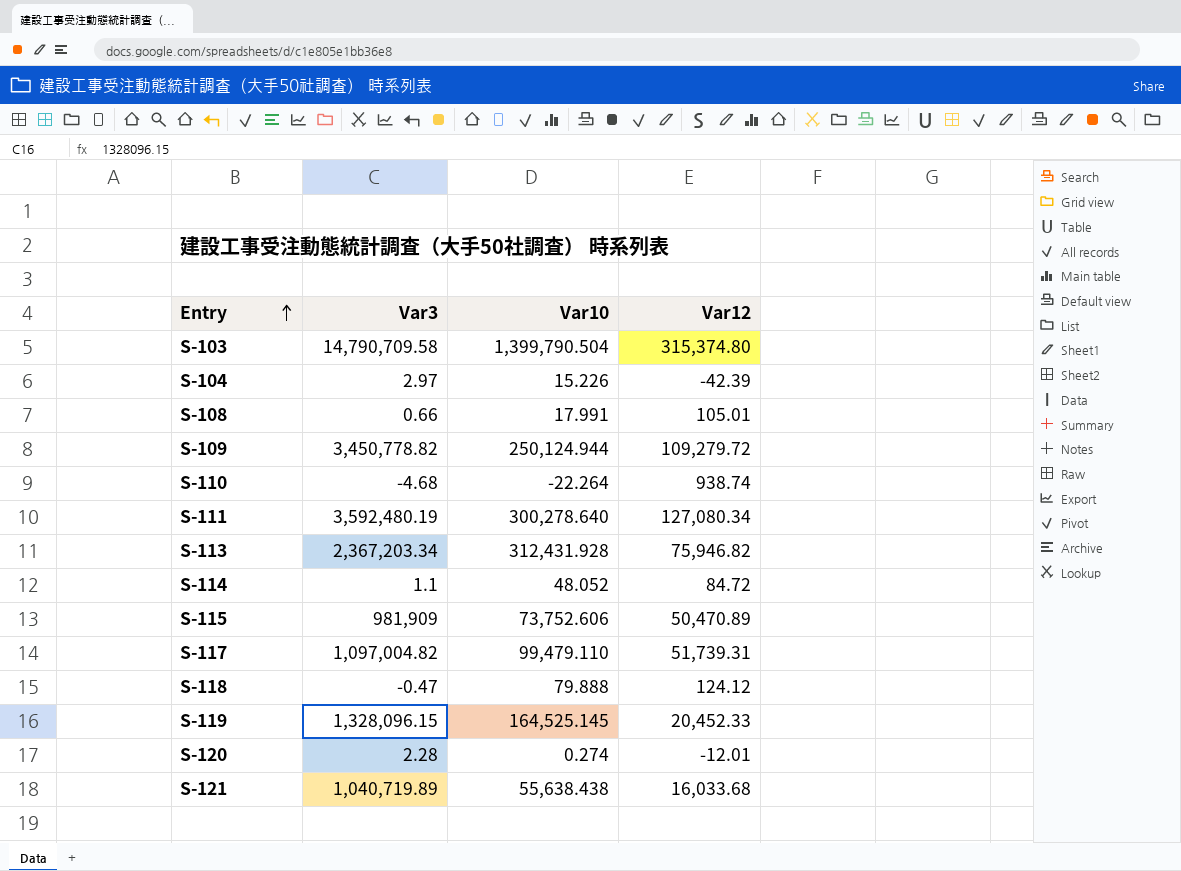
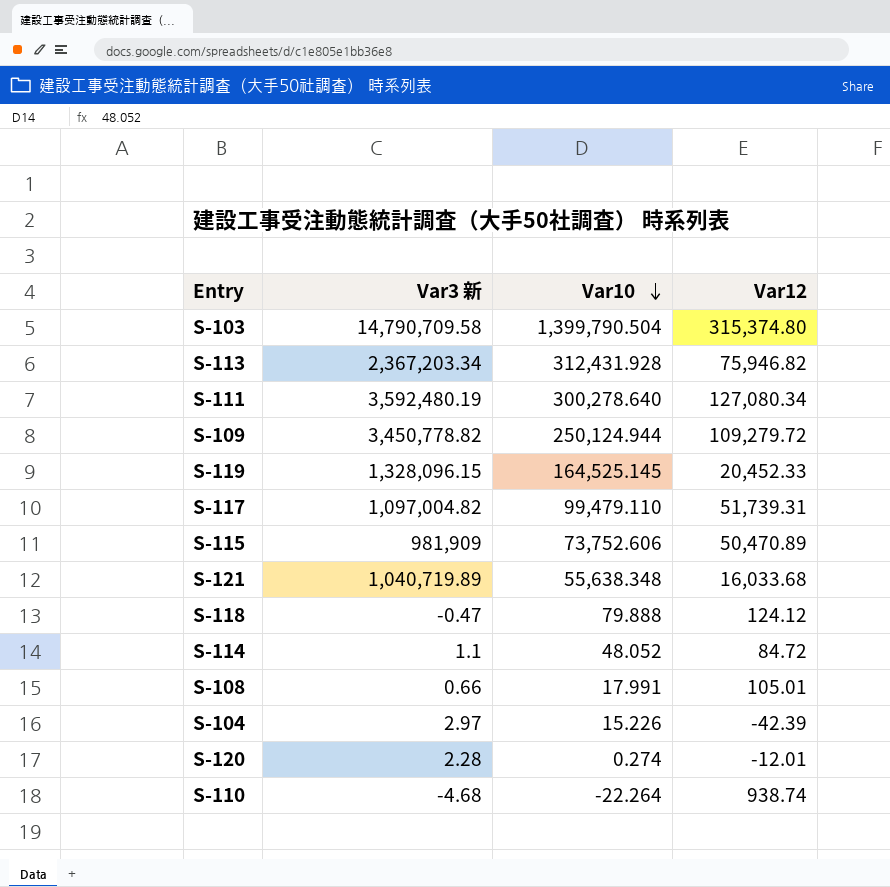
row order: Entry ascending -> Var10 descending
column name: Var3 -> Var3 新
S-121 | Var10: 55,638.438 -> 55,638.348

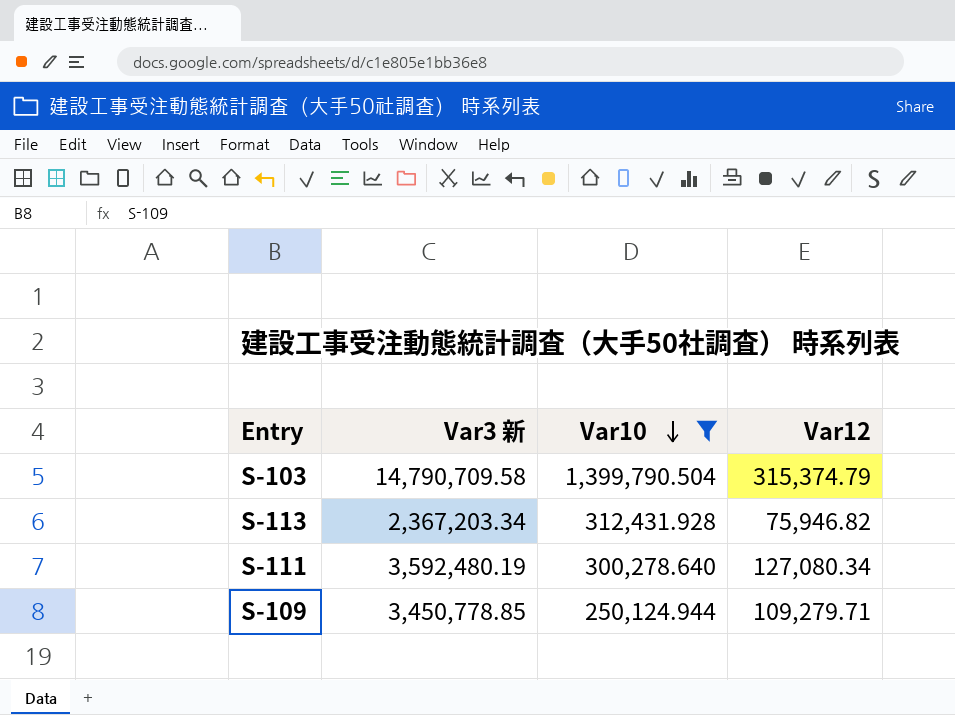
filter: none -> Var10 >= 250,124.944
S-103 | Var12: 315,374.80 -> 315,374.79
S-109 | Var3 新: 3,450,778.82 -> 3,450,778.85
S-109 | Var12: 109,279.72 -> 109,279.71

